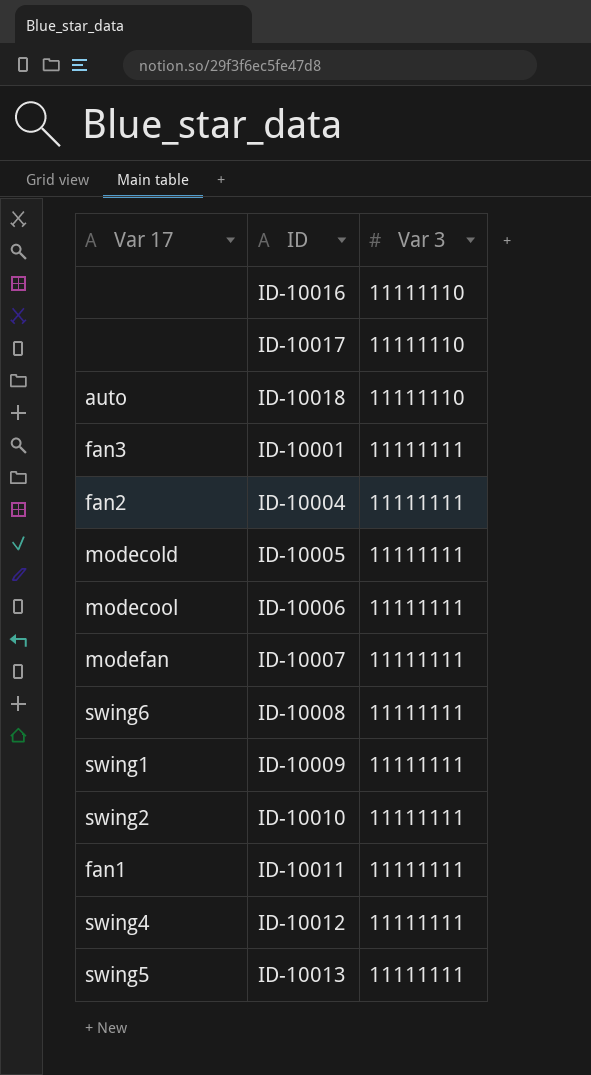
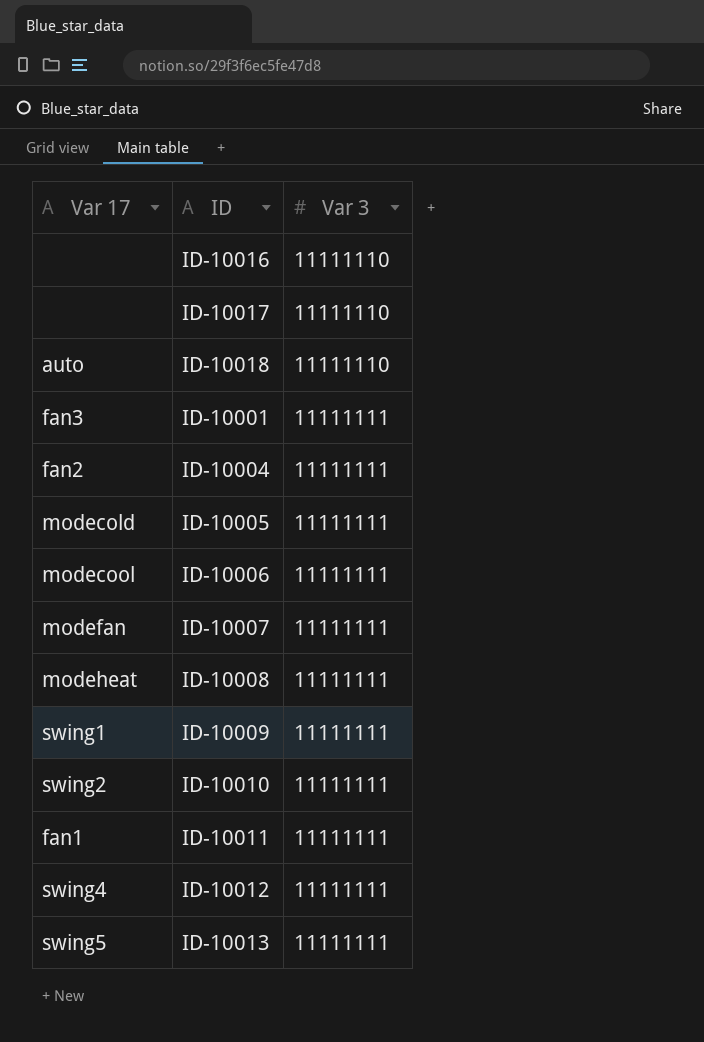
ID-10008 | Var 17: swing6 -> modeheat

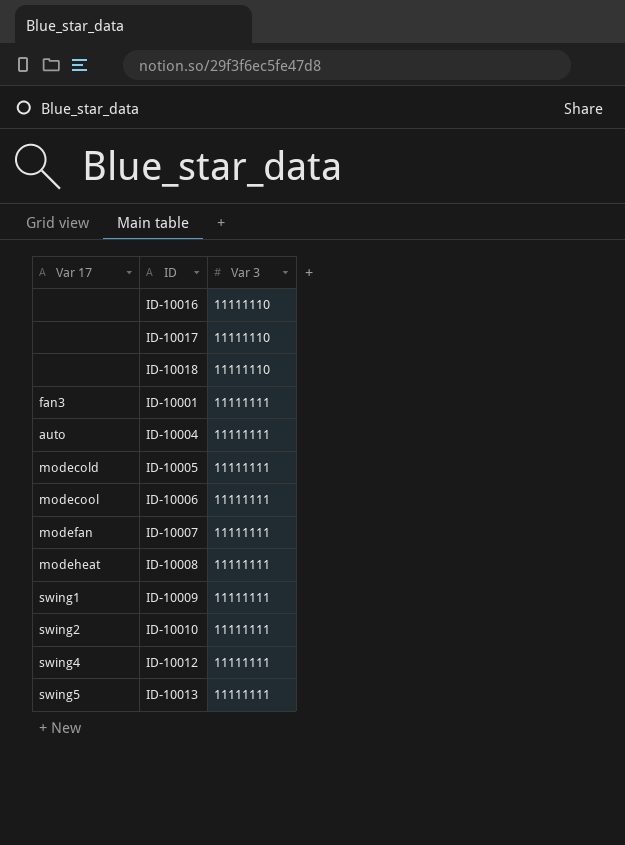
row ID-10011: fan1 | 11111111 -> none
ID-10018 | Var 17: auto -> none
ID-10004 | Var 17: fan2 -> auto

